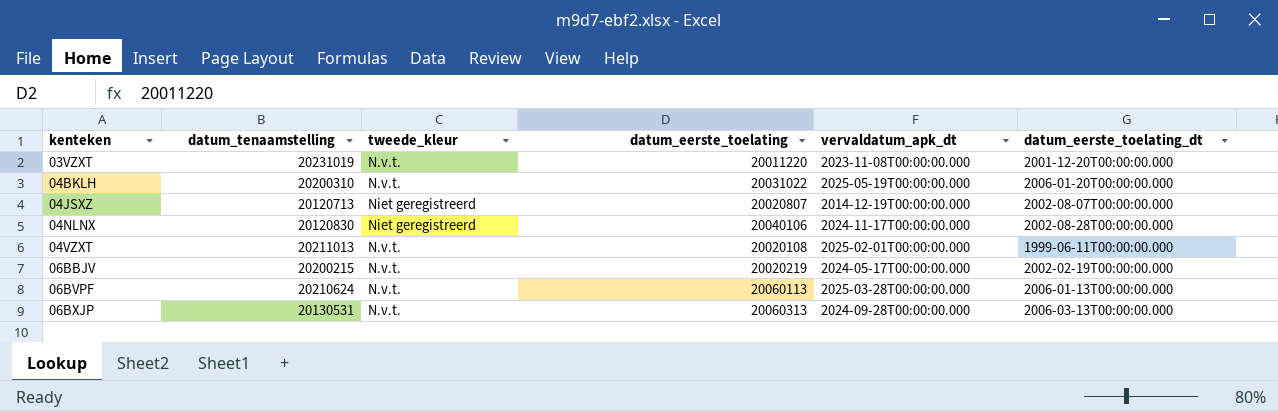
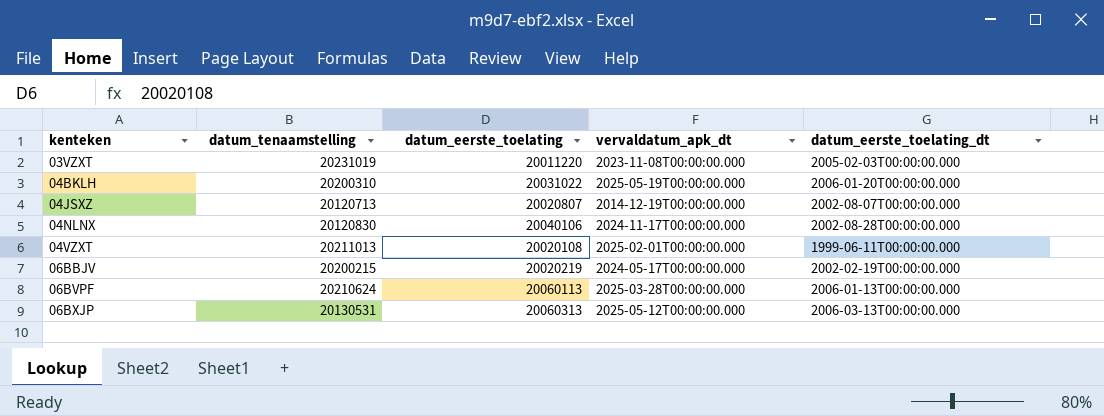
column tweede_kleur | position: 3 -> none
03VZXT | datum_eerste_toelating_dt: 2001-12-20T00:00:00.000 -> 2005-02-03T00:00:00.000
06BXJP | vervaldatum_apk_dt: 2024-09-28T00:00:00.000 -> 2025-05-12T00:00:00.000

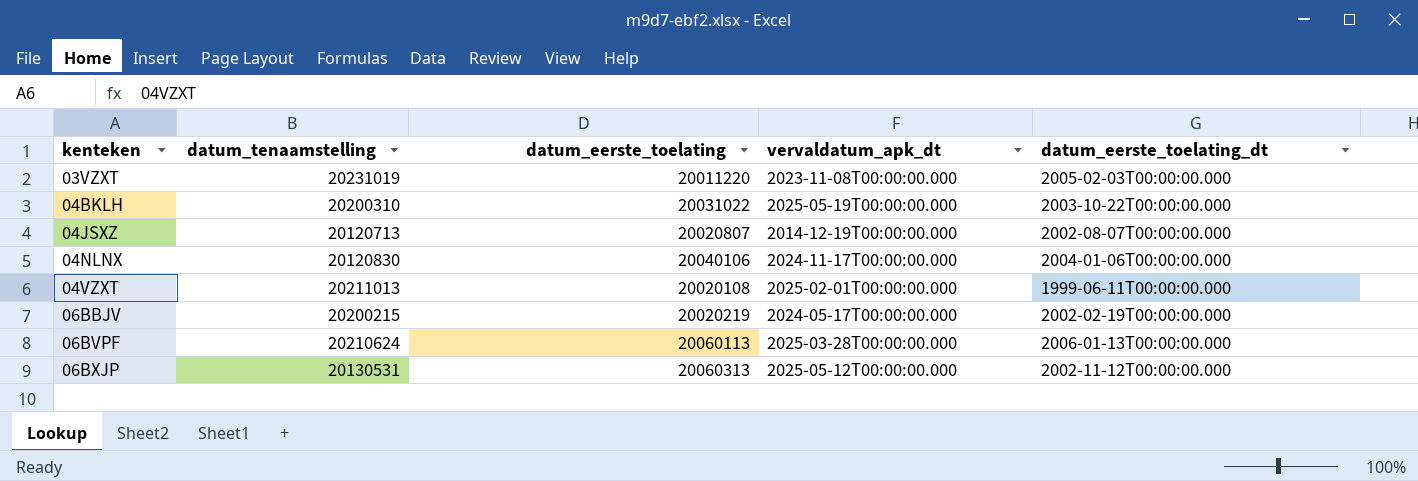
04BKLH | datum_eerste_toelating_dt: 2006-01-20T00:00:00.000 -> 2003-10-22T00:00:00.000
04NLNX | datum_eerste_toelating_dt: 2002-08-28T00:00:00.000 -> 2004-01-06T00:00:00.000
06BXJP | datum_eerste_toelating_dt: 2006-03-13T00:00:00.000 -> 2002-11-12T00:00:00.000

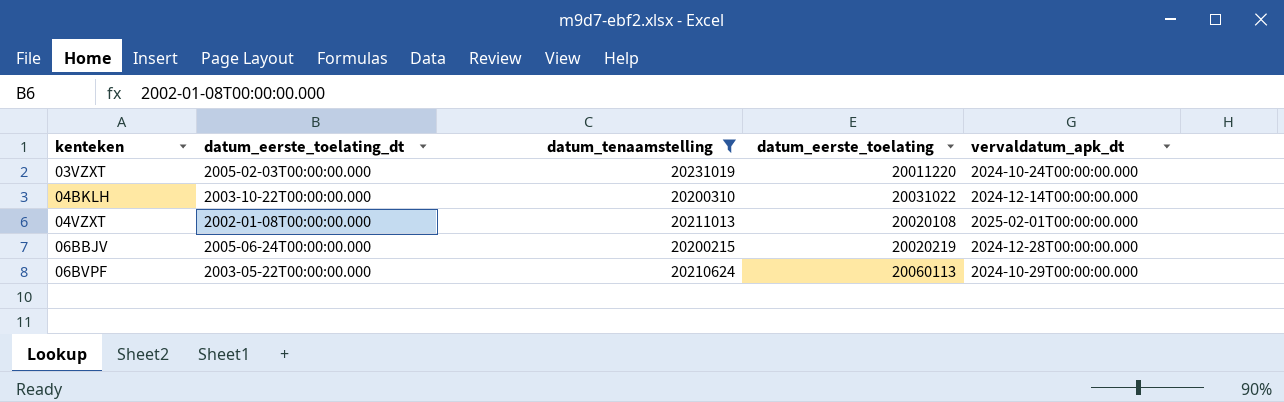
filter: none -> datum_tenaamstelling >= 20200215
column datum_eerste_toelating_dt | position: 5 -> 2
03VZXT | vervaldatum_apk_dt: 2023-11-08T00:00:00.000 -> 2024-10-24T00:00:00.000
04BKLH | vervaldatum_apk_dt: 2025-05-19T00:00:00.000 -> 2024-12-14T00:00:00.000
04VZXT | datum_eerste_toelating_dt: 1999-06-11T00:00:00.000 -> 2002-01-08T00:00:00.000
06BBJV | datum_eerste_toelating_dt: 2002-02-19T00:00:00.000 -> 2005-06-24T00:00:00.000
06BBJV | vervaldatum_apk_dt: 2024-05-17T00:00:00.000 -> 2024-12-28T00:00:00.000
06BVPF | datum_eerste_toelating_dt: 2006-01-13T00:00:00.000 -> 2003-05-22T00:00:00.000
06BVPF | vervaldatum_apk_dt: 2025-03-28T00:00:00.000 -> 2024-10-29T00:00:00.000

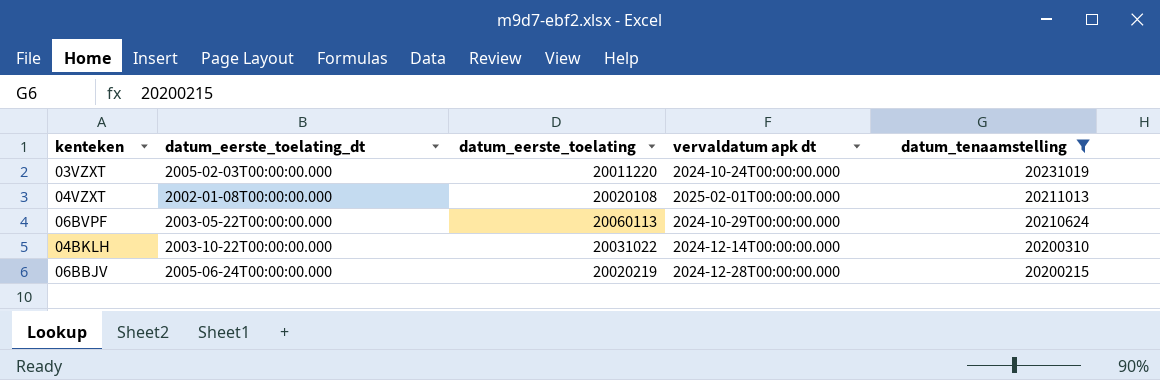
row order: kenteken ascending -> datum_tenaamstelling descending
column name: vervaldatum_apk_dt -> vervaldatum apk dt
column datum_tenaamstelling | position: 3 -> 5

